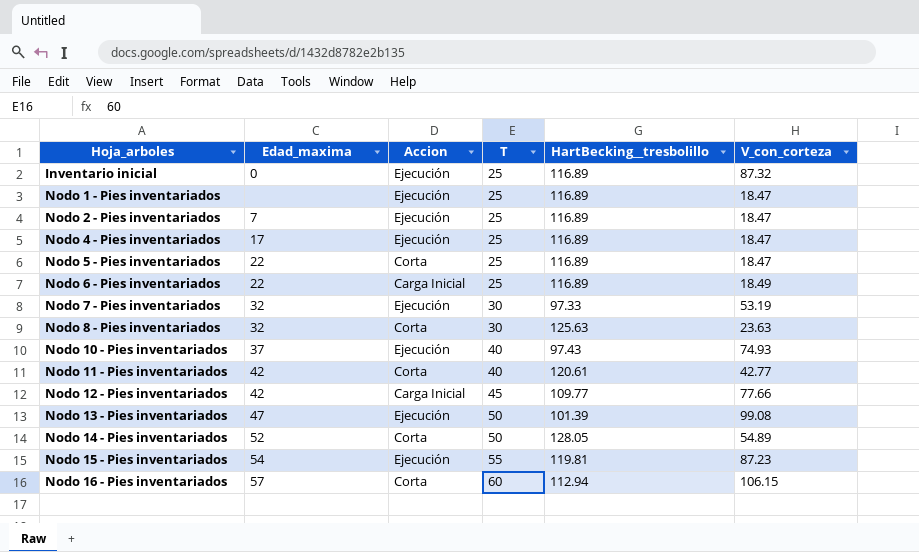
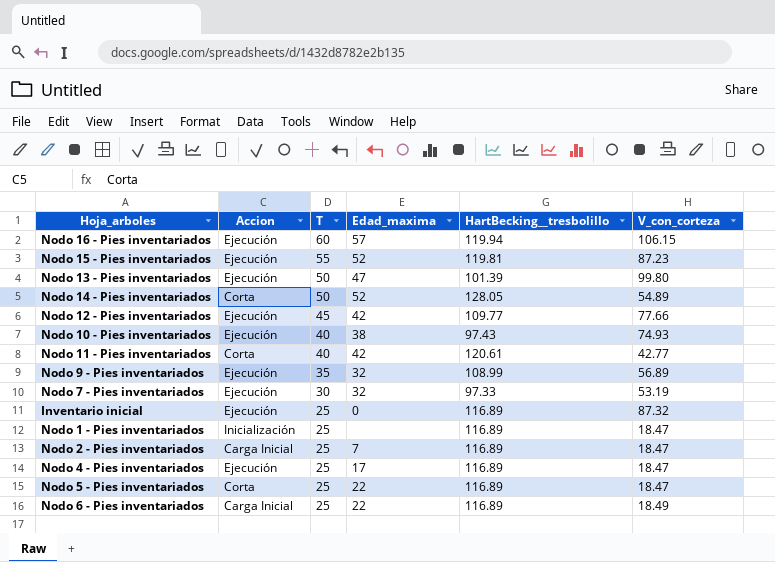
row order: Hoja_arboles ascending -> T descending
column Edad_maxima | position: 2 -> 4
row Nodo 8 - Pies inventariados: 32 | Corta | 30 | 125.63 | 23.63 -> none
Nodo 16 - Pies inventariados | Accion: Corta -> Ejecución
Nodo 16 - Pies inventariados | HartBecking__tresbolillo: 112.94 -> 119.94
Nodo 15 - Pies inventariados | Edad_maxima: 54 -> 52
Nodo 13 - Pies inventariados | V_con_corteza: 99.08 -> 99.80
Nodo 12 - Pies inventariados | Accion: Carga Inicial -> Ejecución
Nodo 10 - Pies inventariados | Edad_maxima: 37 -> 38
row Nodo 9 - Pies inventariados: none -> Ejecución | 35 | 32 | 108.99 | 56.89
Nodo 1 - Pies inventariados | Accion: Ejecución -> Inicialización
Nodo 2 - Pies inventariados | Accion: Ejecución -> Carga Inicial

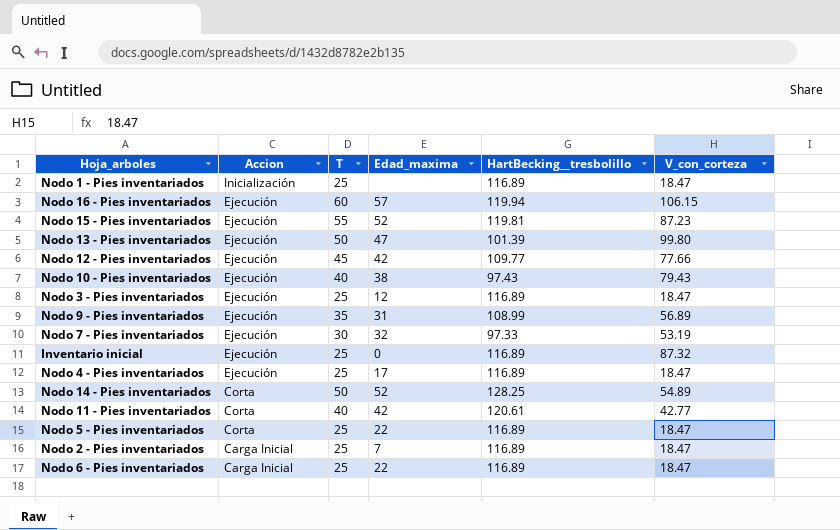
row order: T descending -> Accion descending
Nodo 10 - Pies inventariados | V_con_corteza: 74.93 -> 79.43
row Nodo 3 - Pies inventariados: none -> Ejecución | 25 | 12 | 116.89 | 18.47
Nodo 9 - Pies inventariados | Edad_maxima: 32 -> 31
Nodo 14 - Pies inventariados | HartBecking__tresbolillo: 128.05 -> 128.25
Nodo 6 - Pies inventariados | V_con_corteza: 18.49 -> 18.47

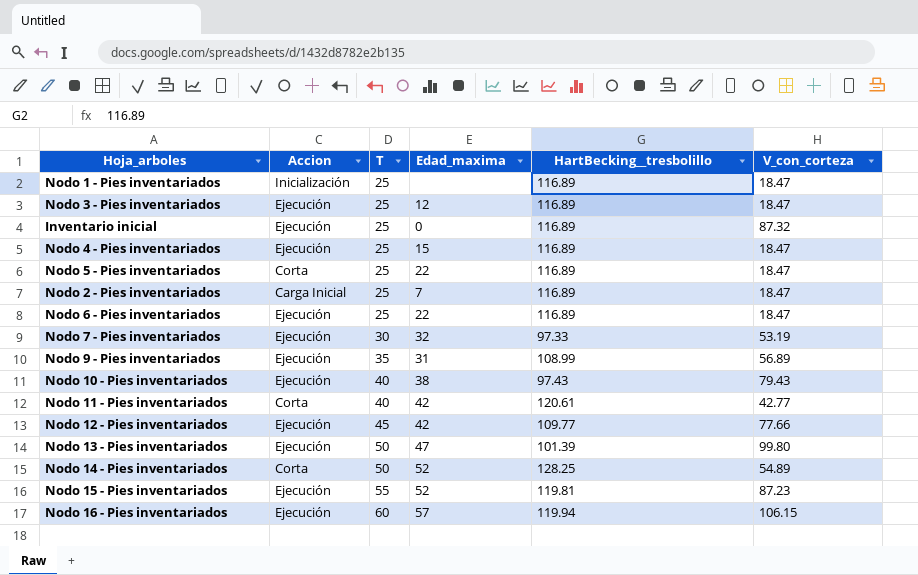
row order: Accion descending -> T ascending
Nodo 4 - Pies inventariados | Edad_maxima: 17 -> 15
Nodo 6 - Pies inventariados | Accion: Carga Inicial -> Ejecución

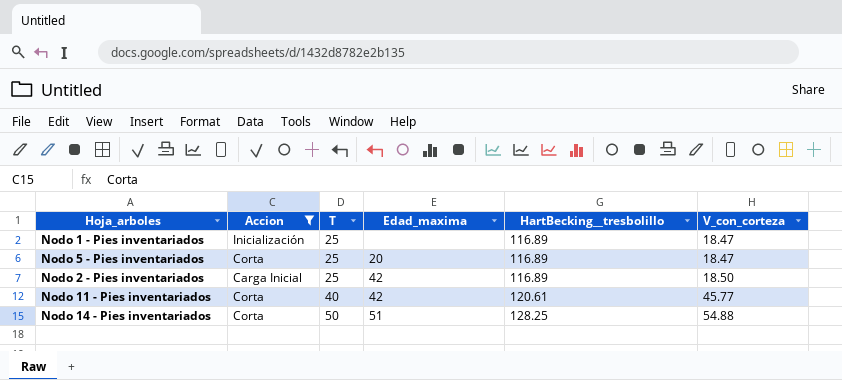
filter: none -> Accion != Ejecución
Nodo 5 - Pies inventariados | Edad_maxima: 22 -> 20
Nodo 2 - Pies inventariados | Edad_maxima: 7 -> 42
Nodo 2 - Pies inventariados | V_con_corteza: 18.47 -> 18.50
Nodo 11 - Pies inventariados | V_con_corteza: 42.77 -> 45.77
Nodo 14 - Pies inventariados | Edad_maxima: 52 -> 51
Nodo 14 - Pies inventariados | V_con_corteza: 54.89 -> 54.88

